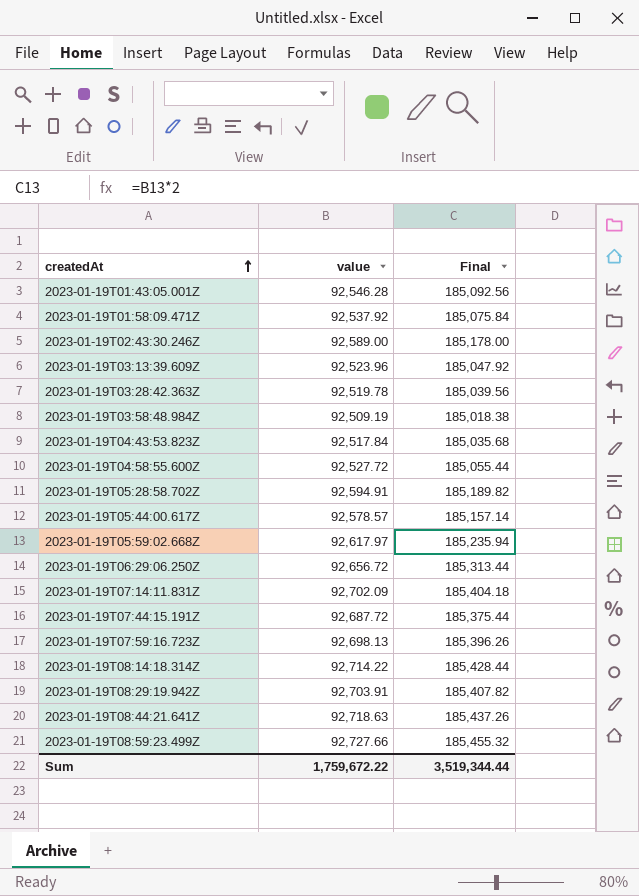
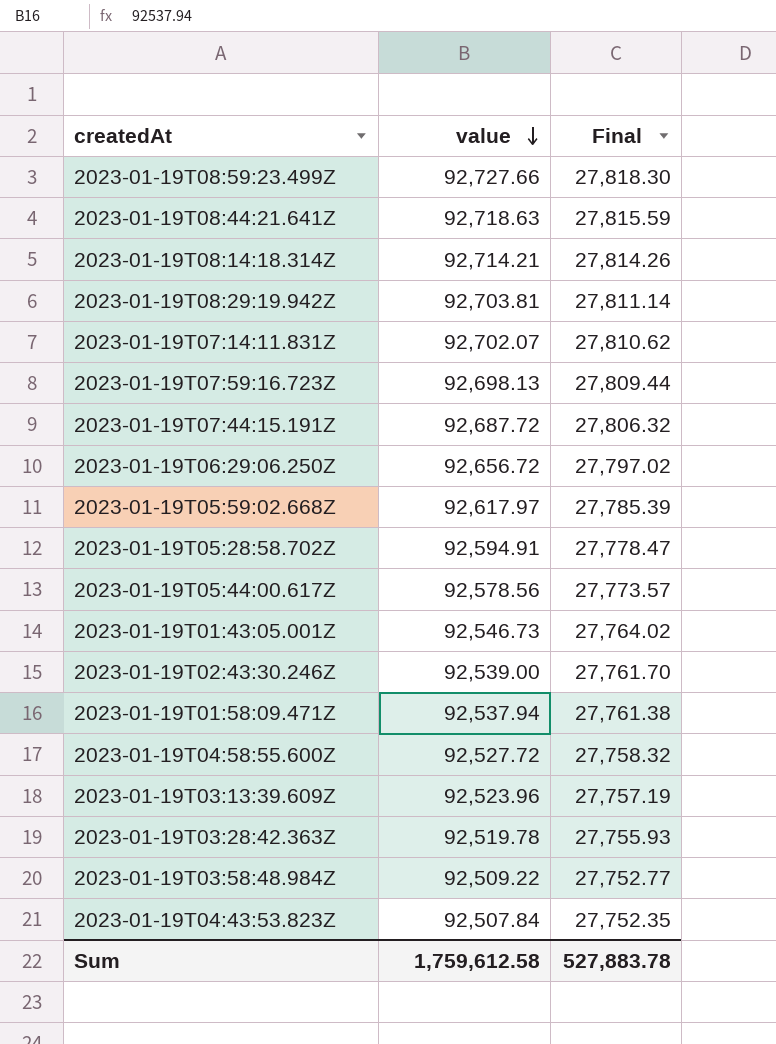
row order: createdAt ascending -> value descending
column Final | formula: [value] * 2 -> [value] * 0.3
2023-01-19T08:14:18.314Z | value: 92,714.22 -> 92,714.21
2023-01-19T08:29:19.942Z | value: 92,703.91 -> 92,703.81
2023-01-19T07:14:11.831Z | value: 92,702.09 -> 92,702.07
2023-01-19T05:44:00.617Z | value: 92,578.57 -> 92,578.56
2023-01-19T01:43:05.001Z | value: 92,546.28 -> 92,546.73
2023-01-19T02:43:30.246Z | value: 92,589.00 -> 92,539.00
2023-01-19T01:58:09.471Z | value: 92,537.92 -> 92,537.94
2023-01-19T03:58:48.984Z | value: 92,509.19 -> 92,509.22
2023-01-19T04:43:53.823Z | value: 92,517.84 -> 92,507.84
Sum | value: 1,759,672.22 -> 1,759,612.58
Sum | Final: 3,519,344.44 -> 527,883.78

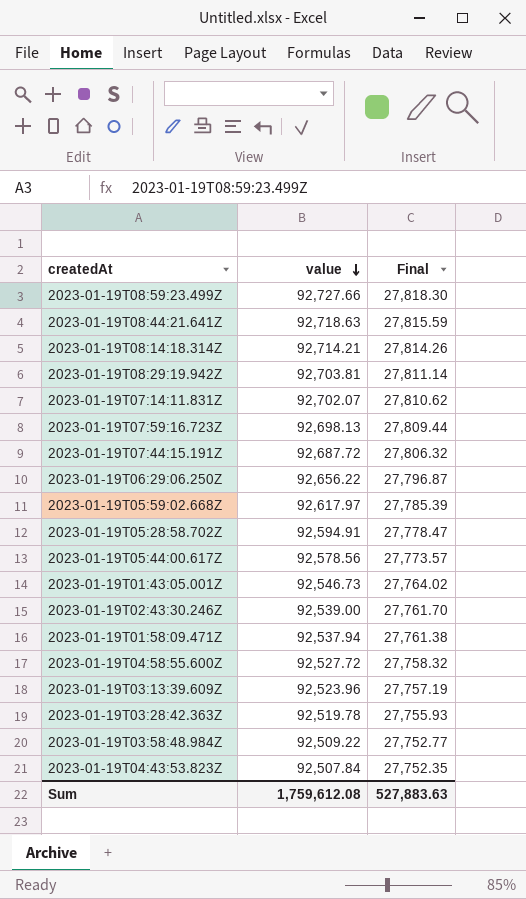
2023-01-19T06:29:06.250Z | value: 92,656.72 -> 92,656.22
2023-01-19T06:29:06.250Z | Final: 27,797.02 -> 27,796.87
Sum | value: 1,759,612.58 -> 1,759,612.08
Sum | Final: 527,883.78 -> 527,883.63

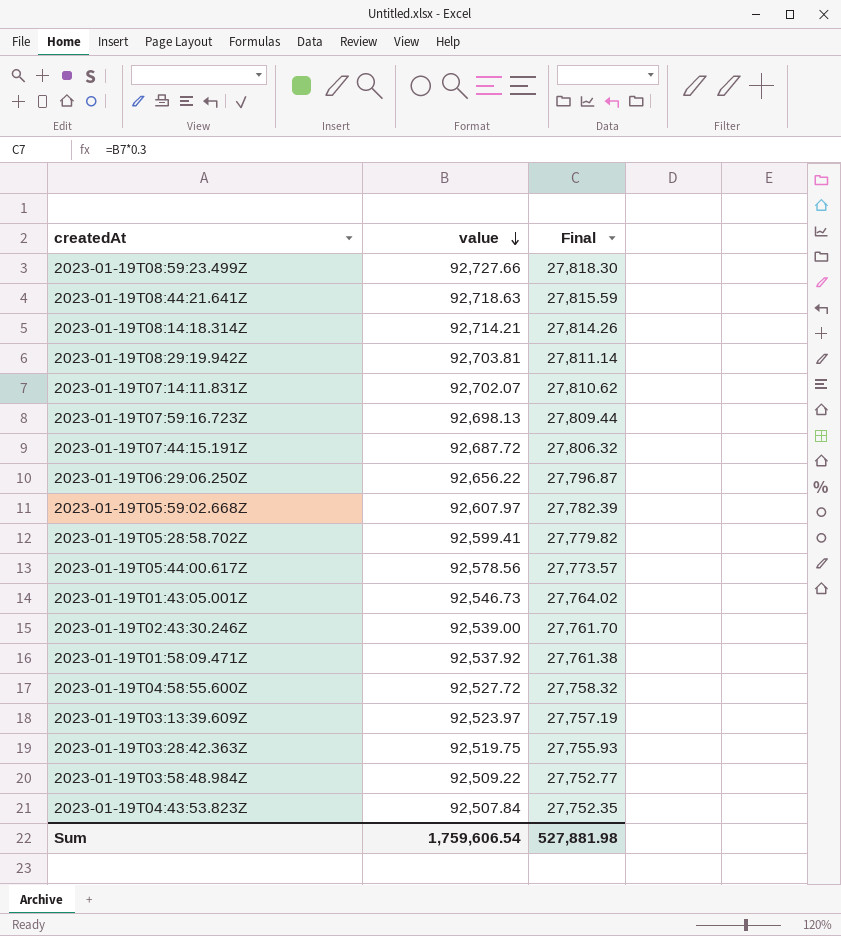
2023-01-19T05:59:02.668Z | value: 92,617.97 -> 92,607.97
2023-01-19T05:59:02.668Z | Final: 27,785.39 -> 27,782.39
2023-01-19T05:28:58.702Z | value: 92,594.91 -> 92,599.41
2023-01-19T05:28:58.702Z | Final: 27,778.47 -> 27,779.82
2023-01-19T01:58:09.471Z | value: 92,537.94 -> 92,537.92
2023-01-19T03:13:39.609Z | value: 92,523.96 -> 92,523.97
2023-01-19T03:28:42.363Z | value: 92,519.78 -> 92,519.75
Sum | value: 1,759,612.08 -> 1,759,606.54
Sum | Final: 527,883.63 -> 527,881.98

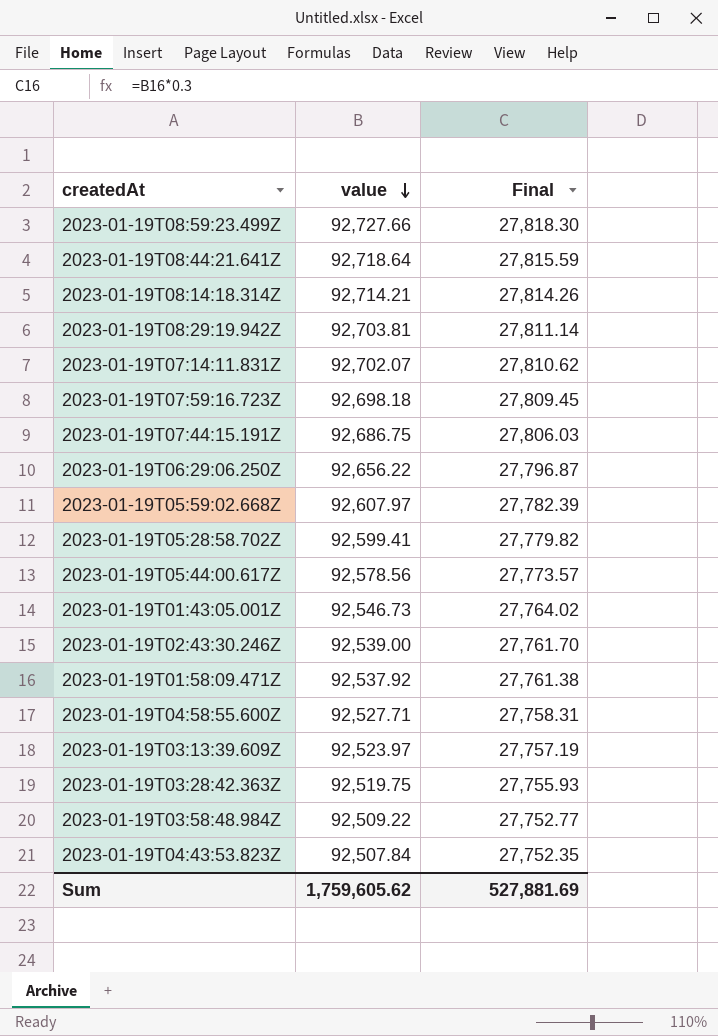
2023-01-19T08:44:21.641Z | value: 92,718.63 -> 92,718.64
2023-01-19T07:59:16.723Z | value: 92,698.13 -> 92,698.18
2023-01-19T07:59:16.723Z | Final: 27,809.44 -> 27,809.45
2023-01-19T07:44:15.191Z | value: 92,687.72 -> 92,686.75
2023-01-19T07:44:15.191Z | Final: 27,806.32 -> 27,806.03
2023-01-19T04:58:55.600Z | value: 92,527.72 -> 92,527.71
2023-01-19T04:58:55.600Z | Final: 27,758.32 -> 27,758.31
Sum | value: 1,759,606.54 -> 1,759,605.62
Sum | Final: 527,881.98 -> 527,881.69

